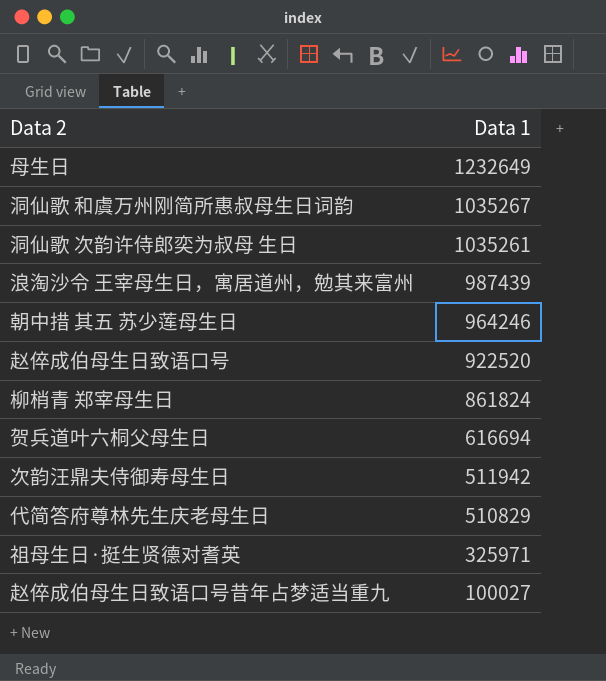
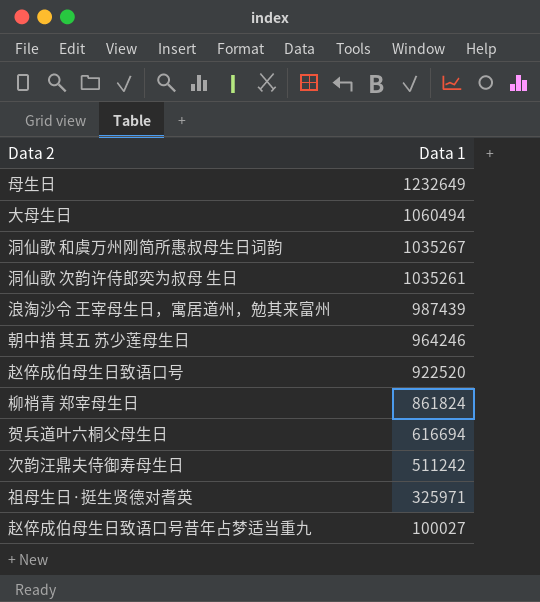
row 代简答府尊林先生庆老母生日: 510829 -> none
row 大母生日: none -> 1060494
次韵汪鼎夫侍御寿母生日 | Data 1: 511942 -> 511242

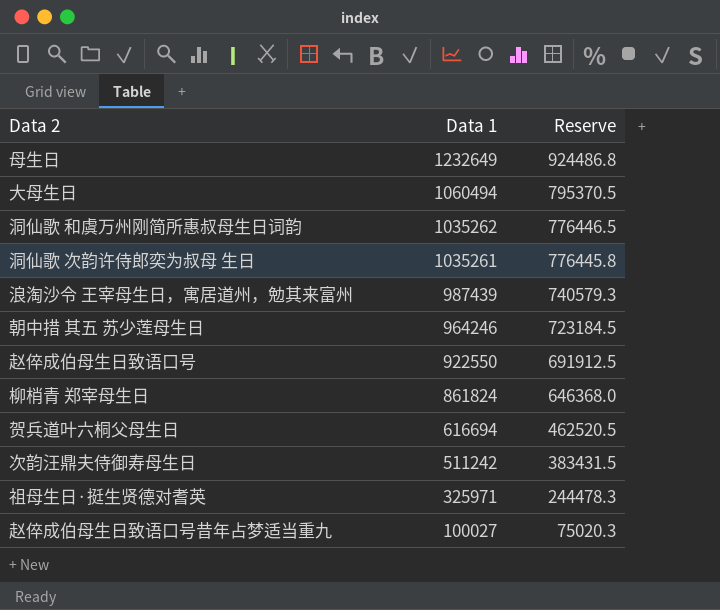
column Reserve | formula: none -> [Data 1] * 0.75
洞仙歌 和虞万州刚简所惠叔母生日词韵 | Data 1: 1035267 -> 1035262
赵倅成伯母生日致语口号 | Data 1: 922520 -> 922550

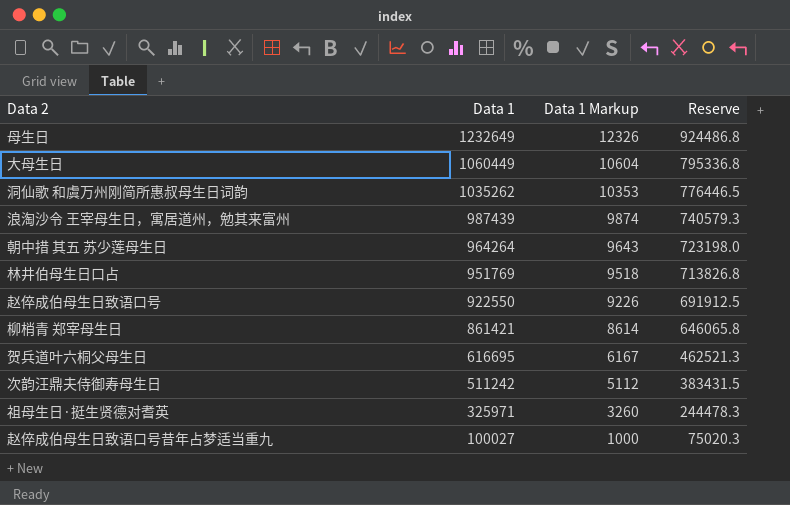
column Data 1 Markup | formula: none -> [Data 1] * 0.01
row 洞仙歌 次韵许侍郎奕为叔母 生日: 1035261 | 776445.8 -> none
大母生日 | Data 1: 1060494 -> 1060449
大母生日 | Reserve: 795370.5 -> 795336.8
朝中措 其五 苏少莲母生日 | Data 1: 964246 -> 964264
朝中措 其五 苏少莲母生日 | Reserve: 723184.5 -> 723198.0
row 林井伯母生日口占: none -> 951769 | 9518 | 713826.8
柳梢青 郑宰母生日 | Data 1: 861824 -> 861421
柳梢青 郑宰母生日 | Reserve: 646368.0 -> 646065.8
贺兵道叶六桐父母生日 | Data 1: 616694 -> 616695
贺兵道叶六桐父母生日 | Reserve: 462520.5 -> 462521.3

